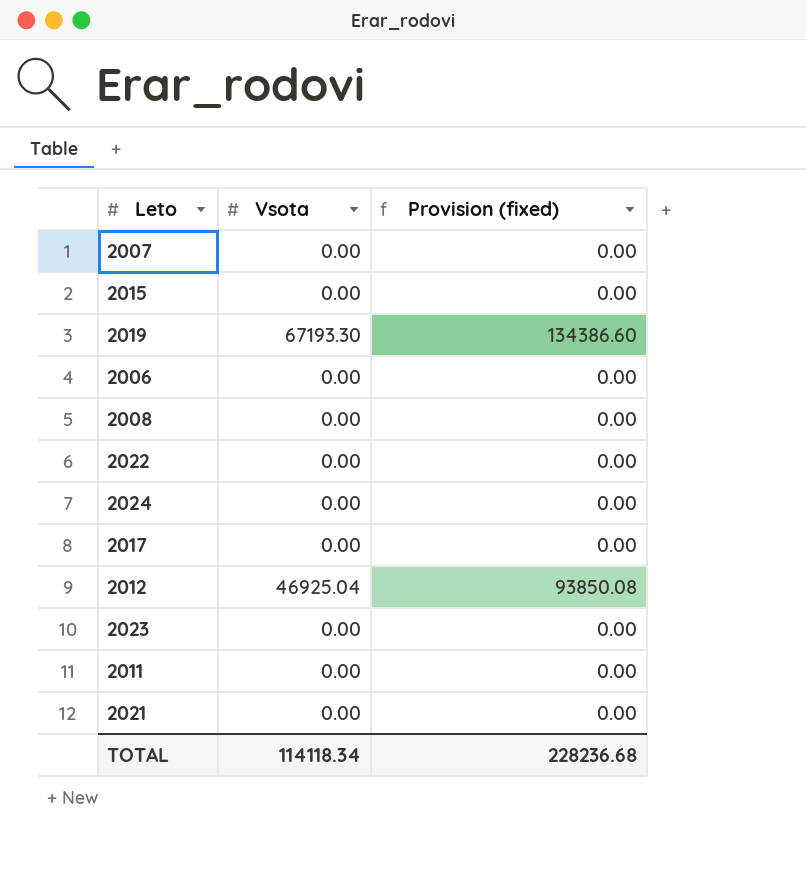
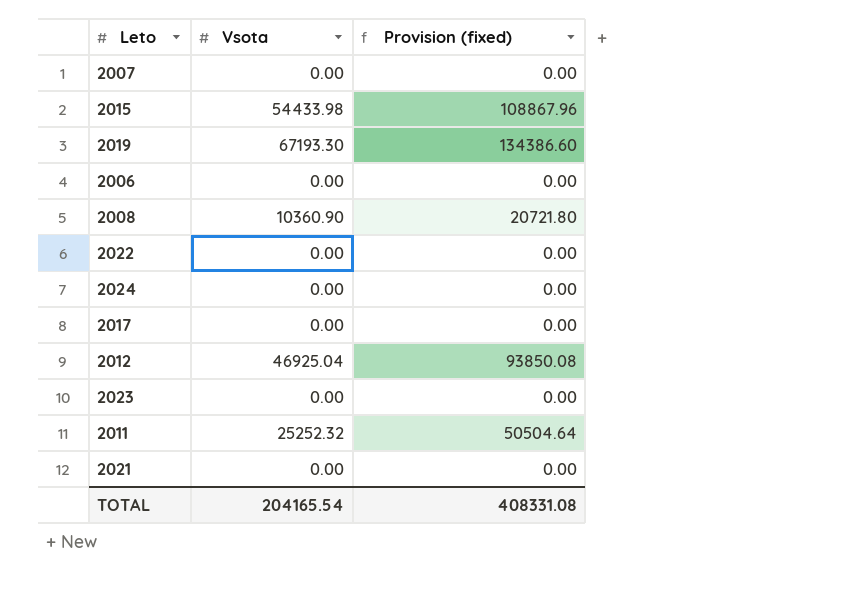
2015 | Vsota: 0.00 -> 54433.98
2015 | Provision (fixed): 0.00 -> 108867.96
2008 | Vsota: 0.00 -> 10360.90
2008 | Provision (fixed): 0.00 -> 20721.80
2011 | Vsota: 0.00 -> 25252.32
2011 | Provision (fixed): 0.00 -> 50504.64
TOTAL | Vsota: 114118.34 -> 204165.54
TOTAL | Provision (fixed): 228236.68 -> 408331.08

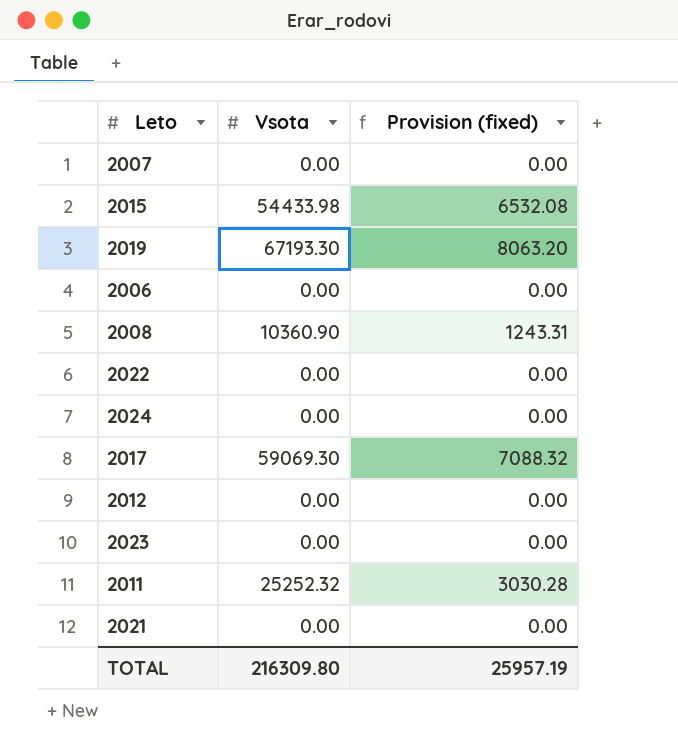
column Provision (fixed) | formula: [Vsota] * 2 -> [Vsota] * 0.12
2017 | Vsota: 0.00 -> 59069.30
2012 | Vsota: 46925.04 -> 0.00
TOTAL | Vsota: 204165.54 -> 216309.80
TOTAL | Provision (fixed): 408331.08 -> 25957.19

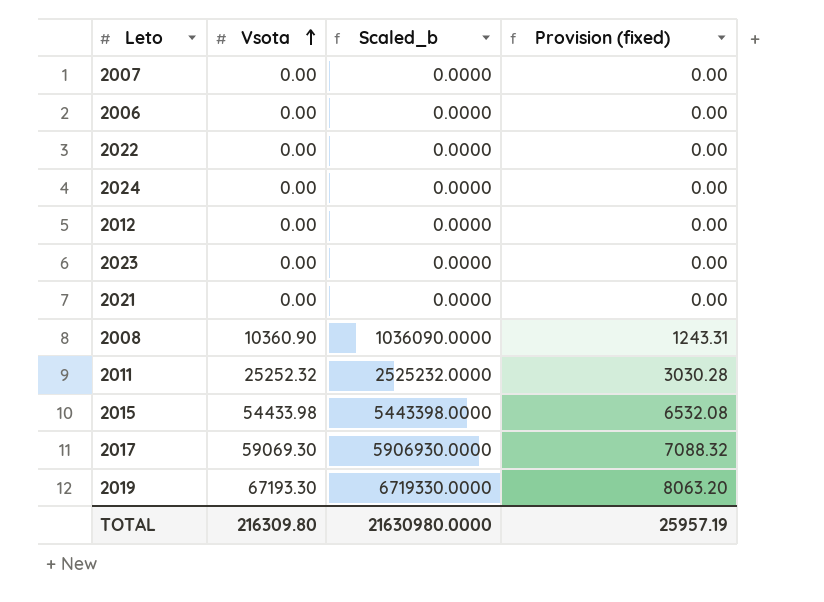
row order: none -> Vsota ascending
column Scaled_b | formula: none -> [Vsota] * 100

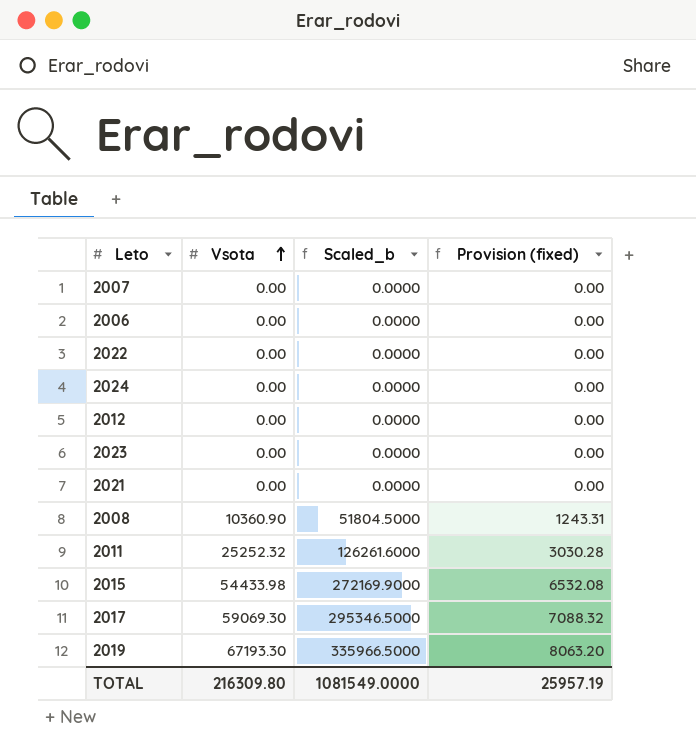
column Scaled_b | formula: [Vsota] * 100 -> [Vsota] * 5
TOTAL | Scaled_b: 21630980.0000 -> 1081549.0000

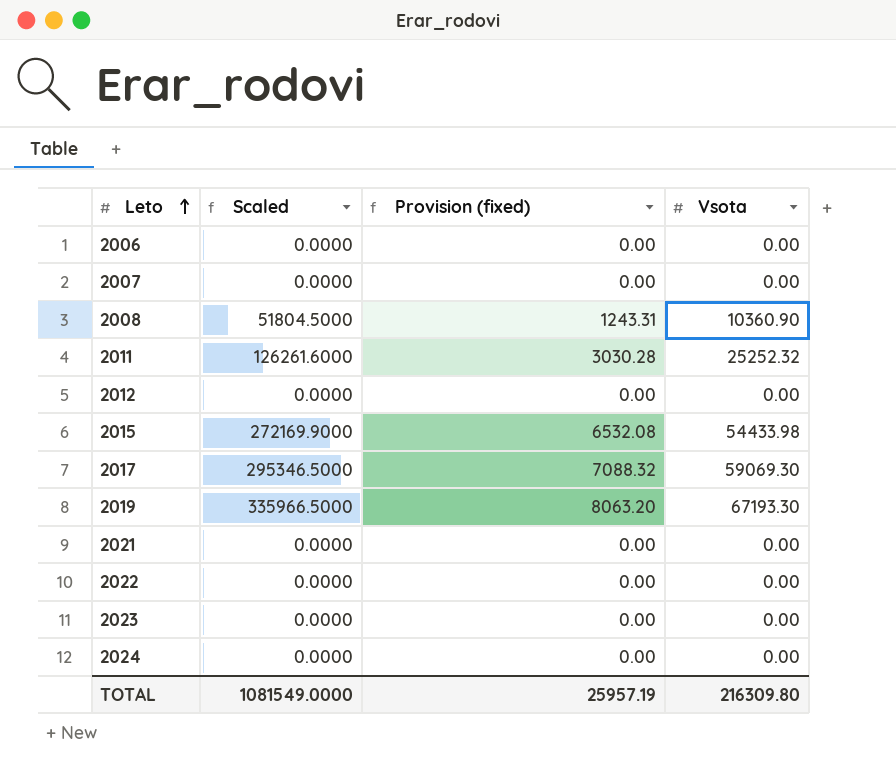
row order: Vsota ascending -> Leto ascending
column name: Scaled_b -> Scaled
column Vsota | position: 2 -> 4

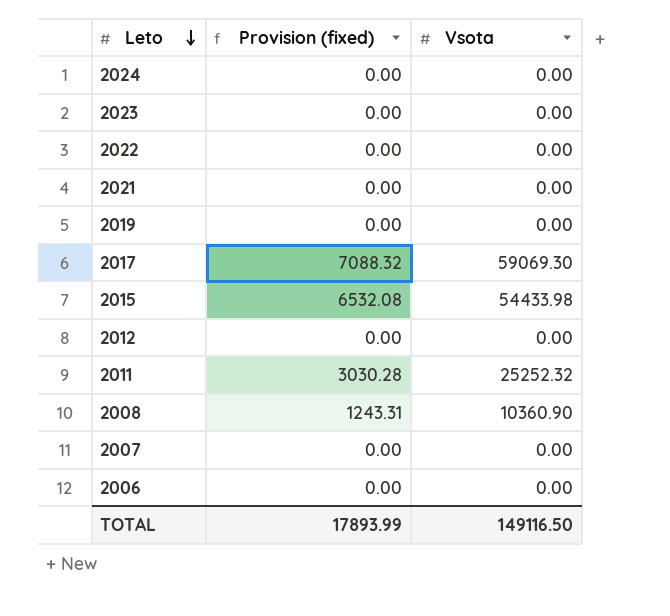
row order: Leto ascending -> Leto descending
column Scaled | formula: [Vsota] * 5 -> none
2019 | Provision (fixed): 8063.20 -> 0.00
2019 | Vsota: 67193.30 -> 0.00
TOTAL | Provision (fixed): 25957.19 -> 17893.99
TOTAL | Vsota: 216309.80 -> 149116.50

